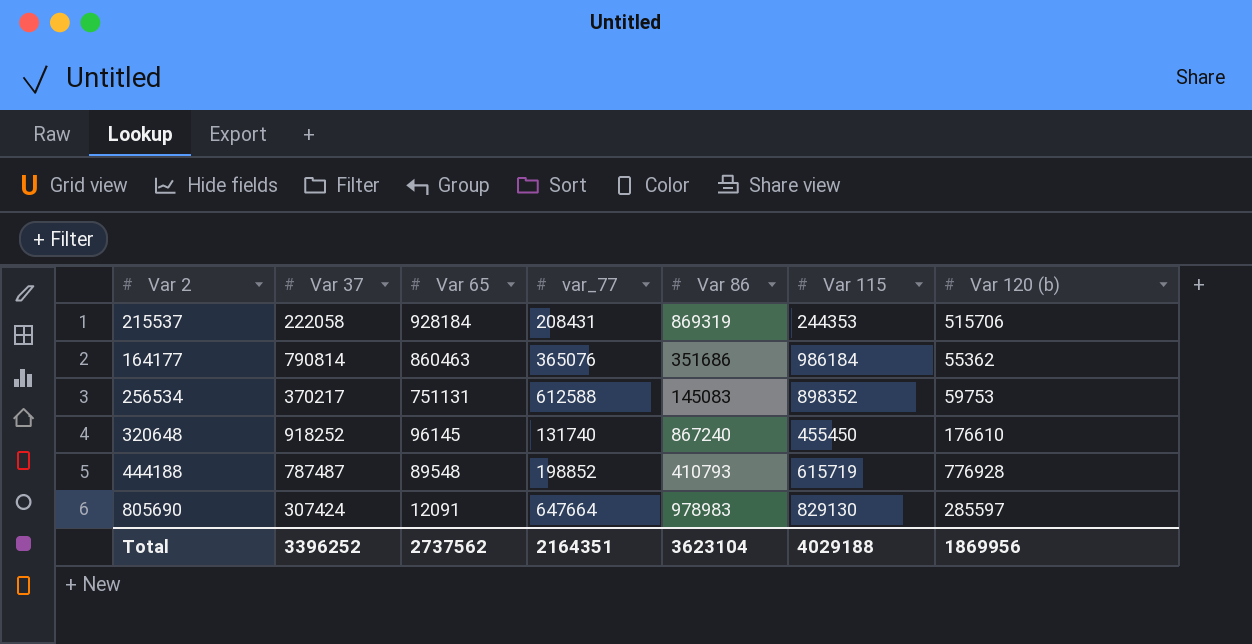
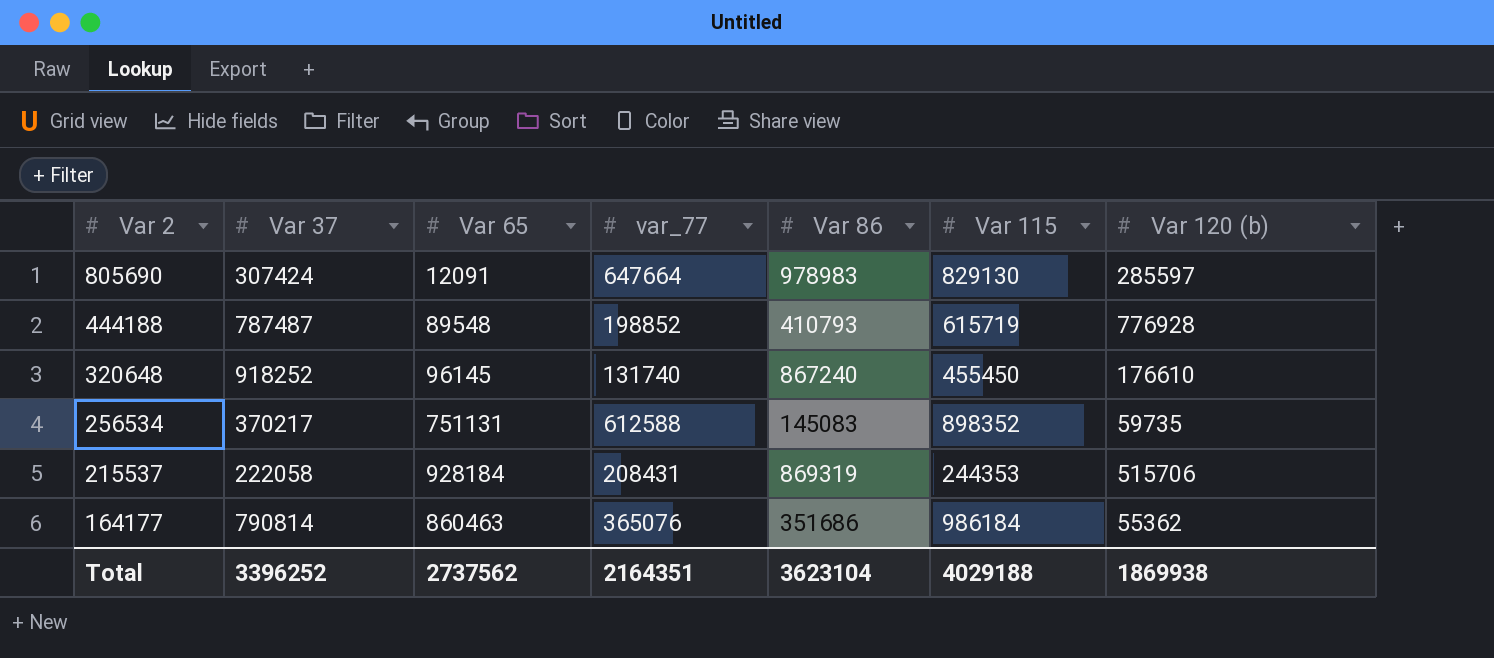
row order: Var 65 descending -> Var 2 descending
256534 | Var 120 (b): 59753 -> 59735
Total | Var 120 (b): 1869956 -> 1869938

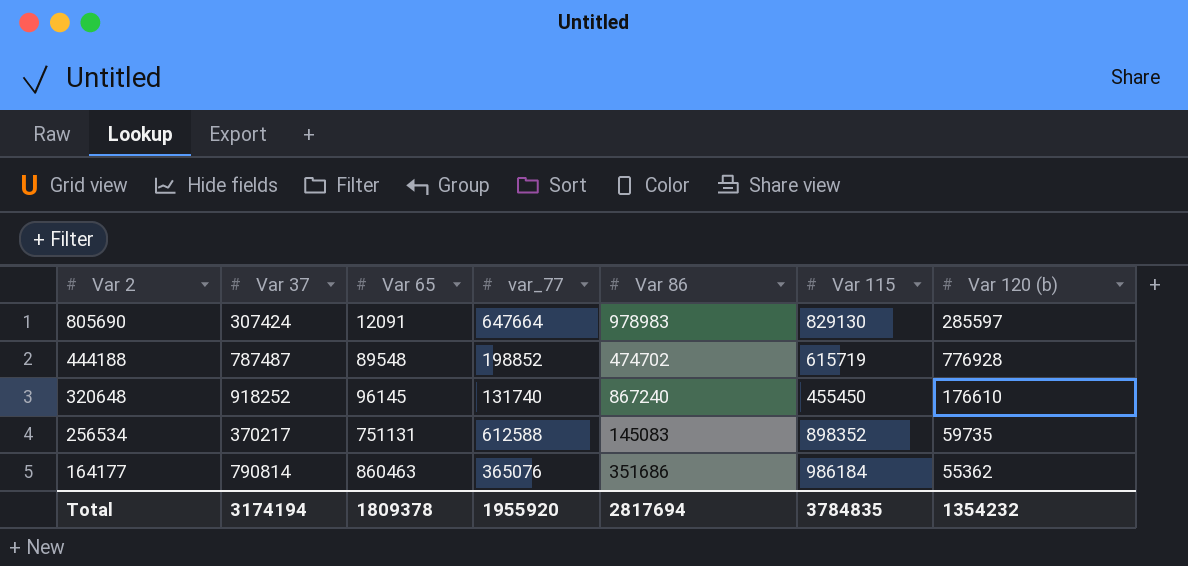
row 215537: 222058 | 928184 | 208431 | 869319 | 244353 | 515706 -> none
444188 | Var 86: 410793 -> 474702
Total | Var 37: 3396252 -> 3174194
Total | Var 65: 2737562 -> 1809378
Total | var_77: 2164351 -> 1955920
Total | Var 86: 3623104 -> 2817694
Total | Var 115: 4029188 -> 3784835
Total | Var 120 (b): 1869938 -> 1354232

